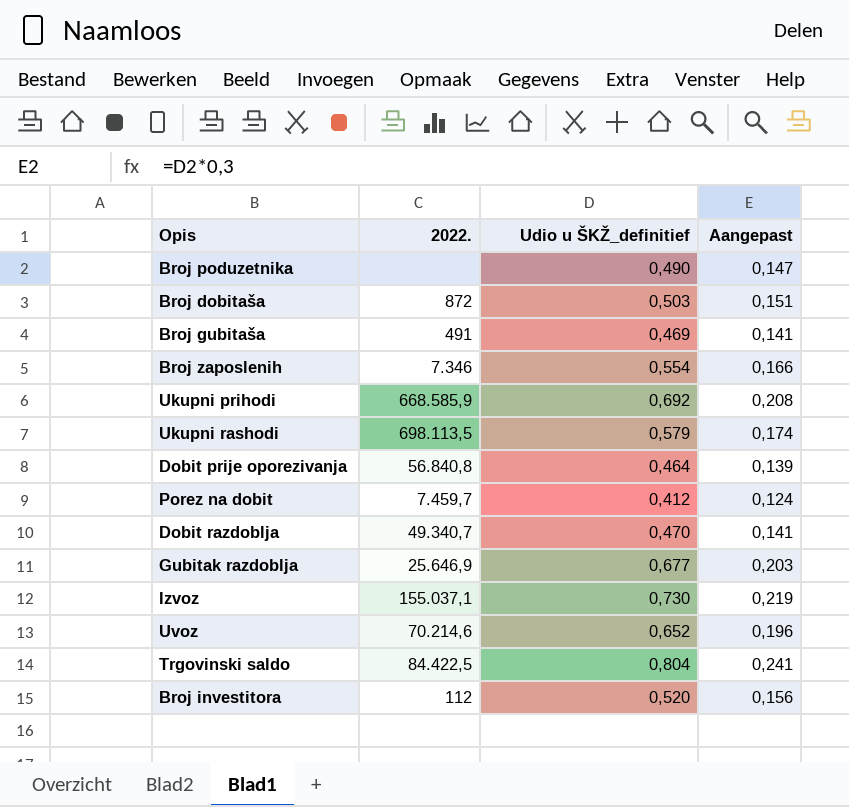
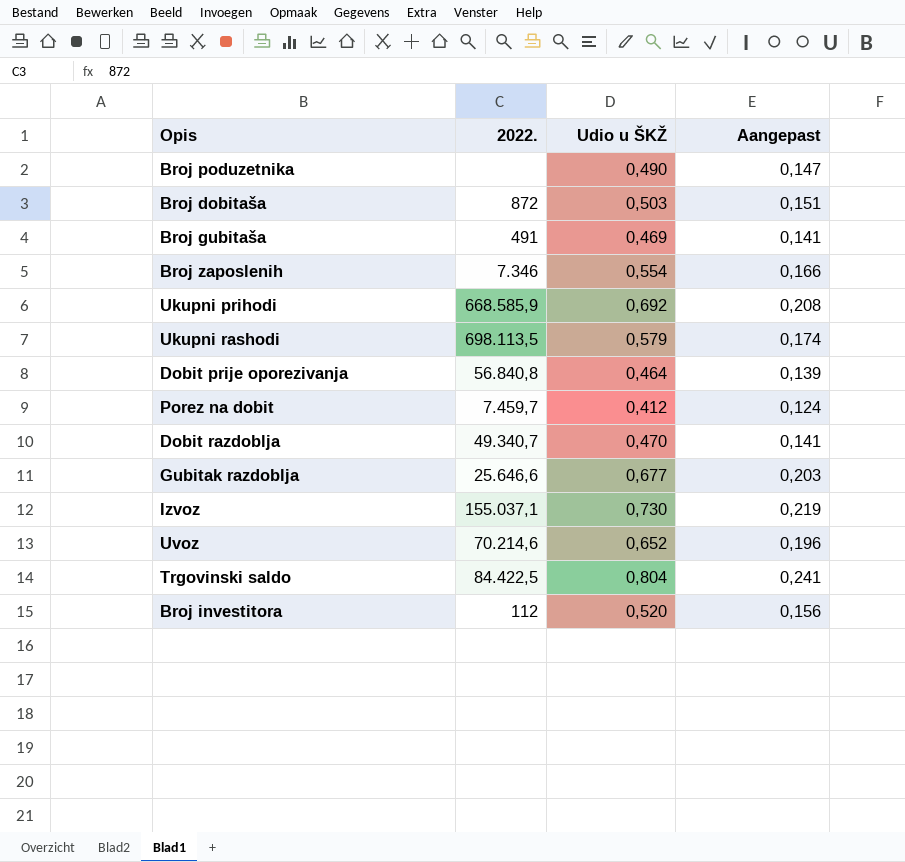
column name: Udio u ŠKŽ_definitief -> Udio u ŠKŽ
Gubitak razdoblja | 2022.: 25.646,9 -> 25.646,6

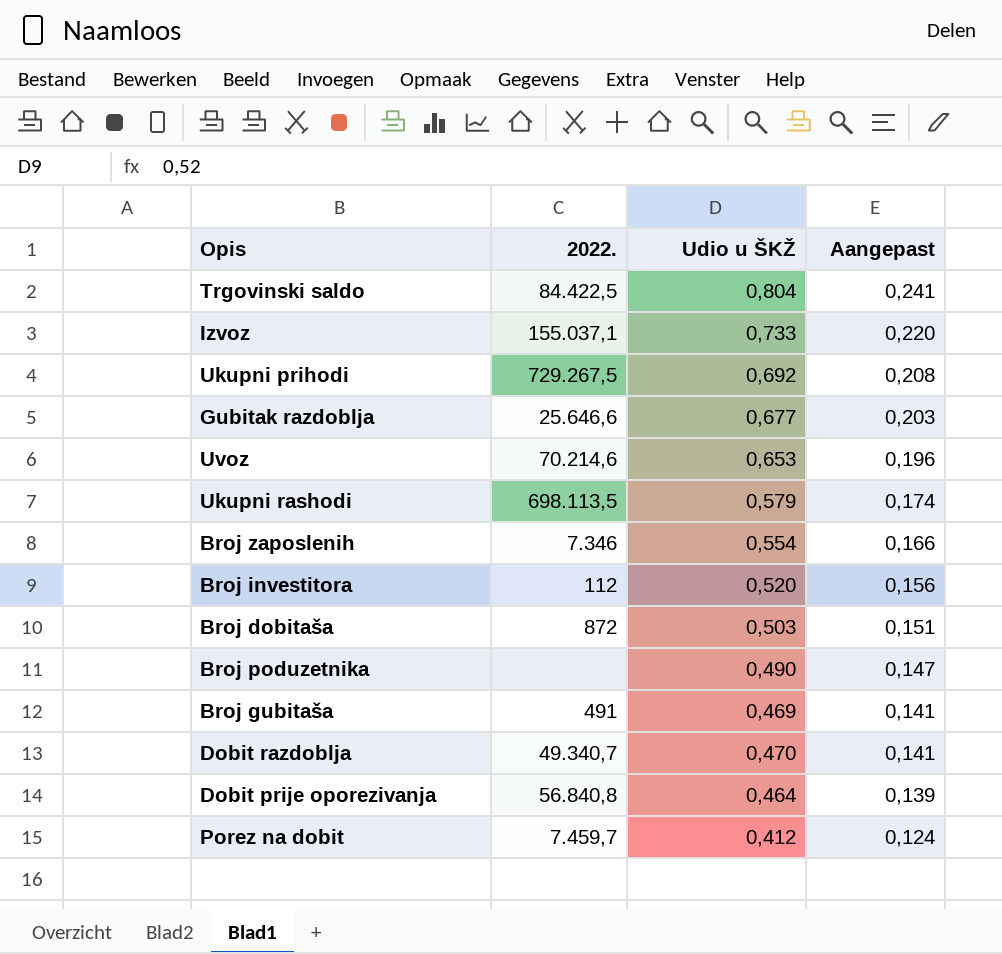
row order: none -> Aangepast descending
Izvoz | Udio u ŠKŽ: 0,730 -> 0,733
Izvoz | Aangepast: 0,219 -> 0,220
Ukupni prihodi | 2022.: 668.585,9 -> 729.267,5
Uvoz | Udio u ŠKŽ: 0,652 -> 0,653

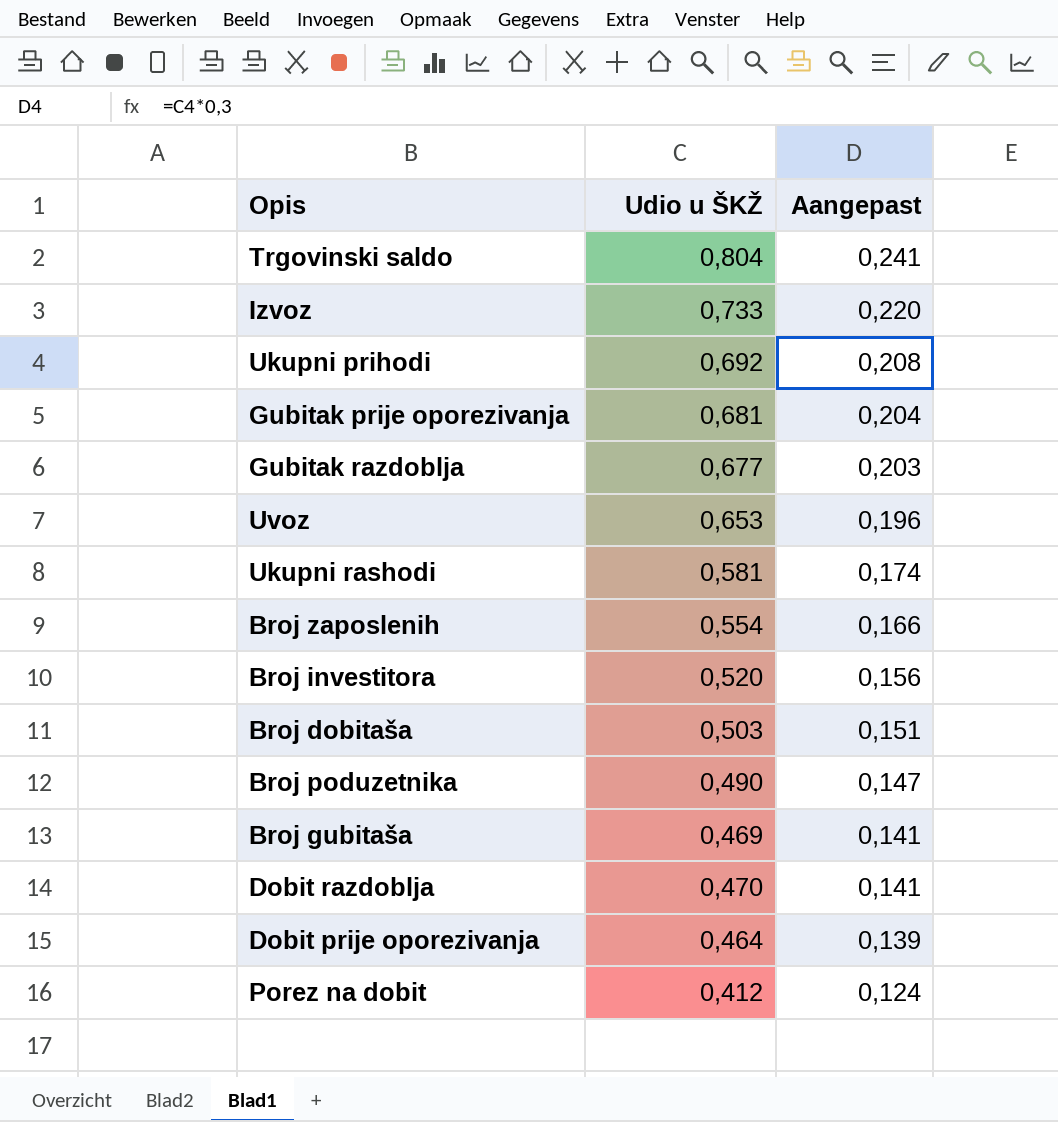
column 2022. | position: 2 -> none
row Gubitak prije oporezivanja: none -> 0,681 | 0,204
Ukupni rashodi | Udio u ŠKŽ: 0,579 -> 0,581

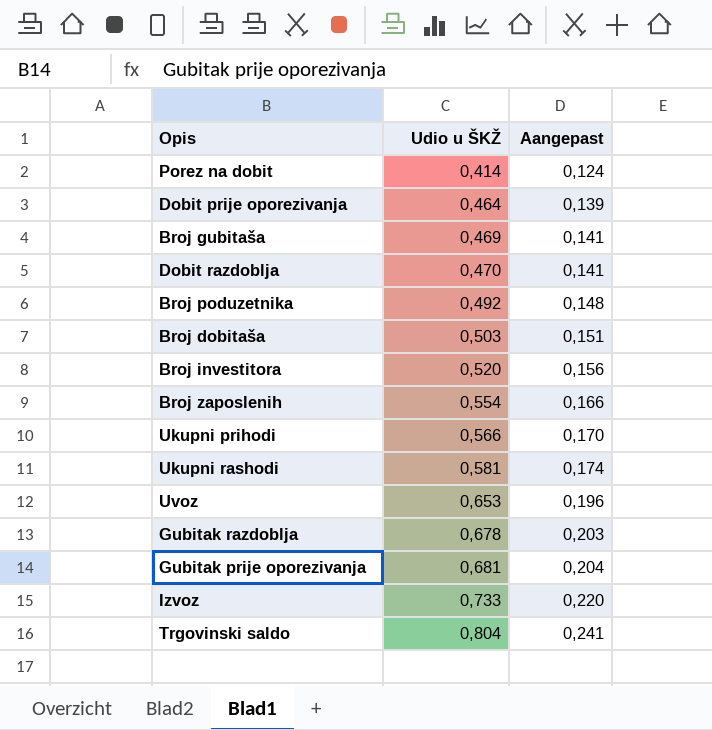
row order: Aangepast descending -> Udio u ŠKŽ ascending
Porez na dobit | Udio u ŠKŽ: 0,412 -> 0,414
Broj poduzetnika | Udio u ŠKŽ: 0,490 -> 0,492
Broj poduzetnika | Aangepast: 0,147 -> 0,148
Ukupni prihodi | Udio u ŠKŽ: 0,692 -> 0,566
Ukupni prihodi | Aangepast: 0,208 -> 0,170
Gubitak razdoblja | Udio u ŠKŽ: 0,677 -> 0,678

